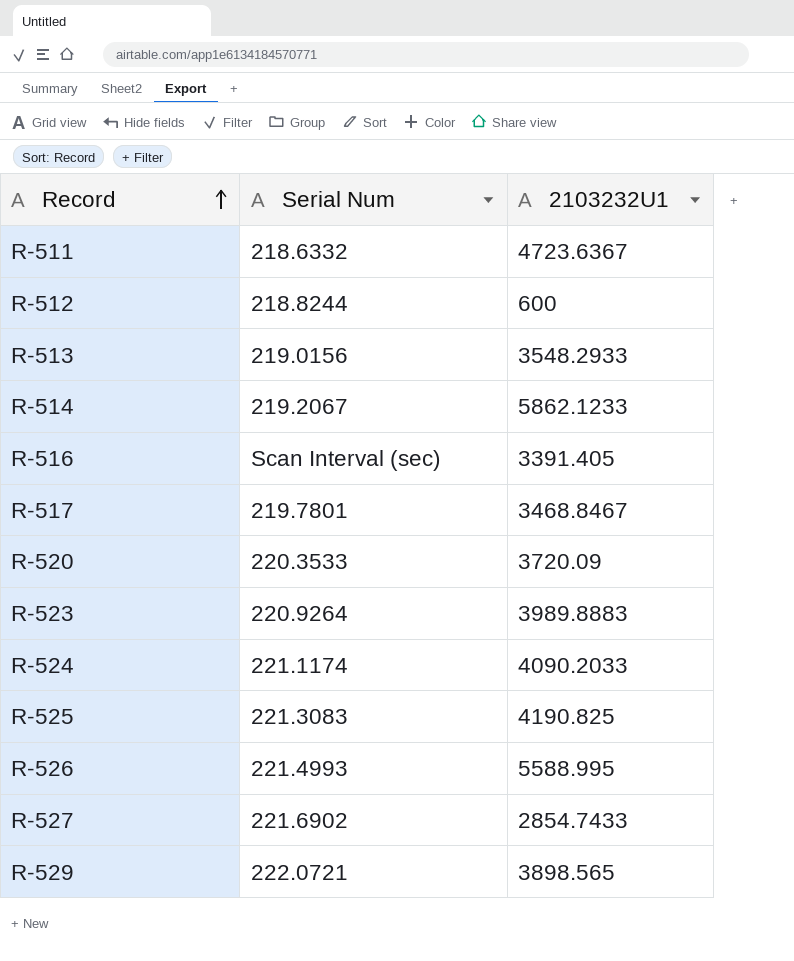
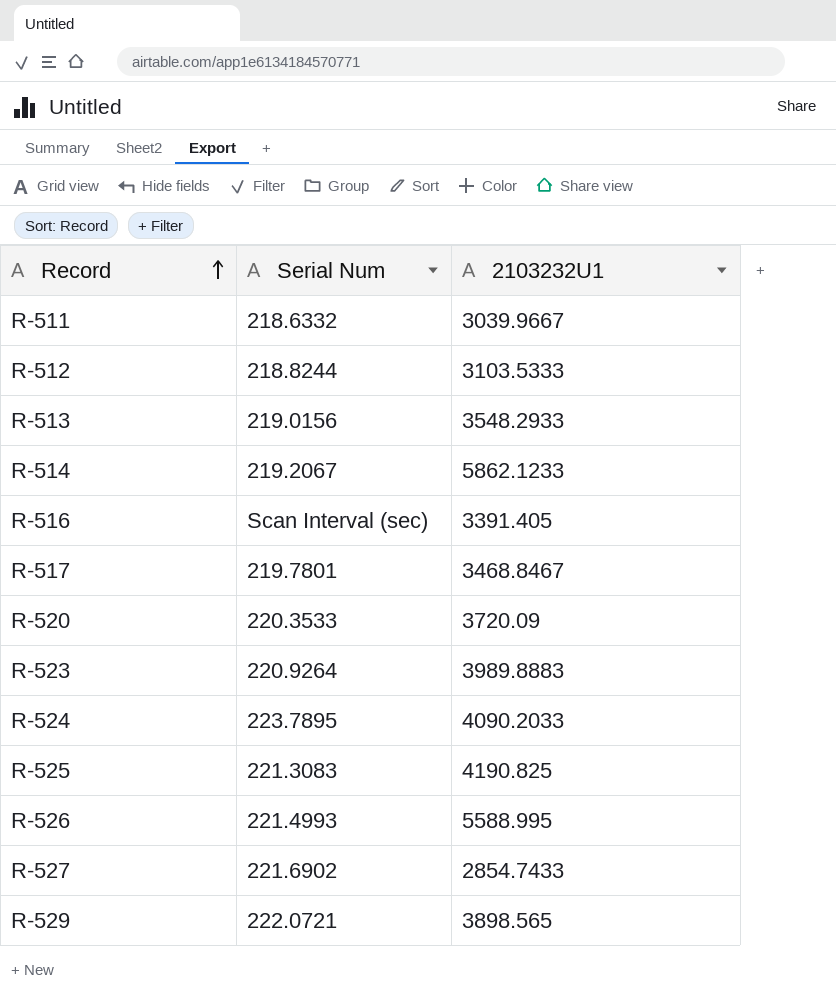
R-511 | 2103232U1: 4723.6367 -> 3039.9667
R-512 | 2103232U1: 600 -> 3103.5333
R-524 | Serial Num: 221.1174 -> 223.7895

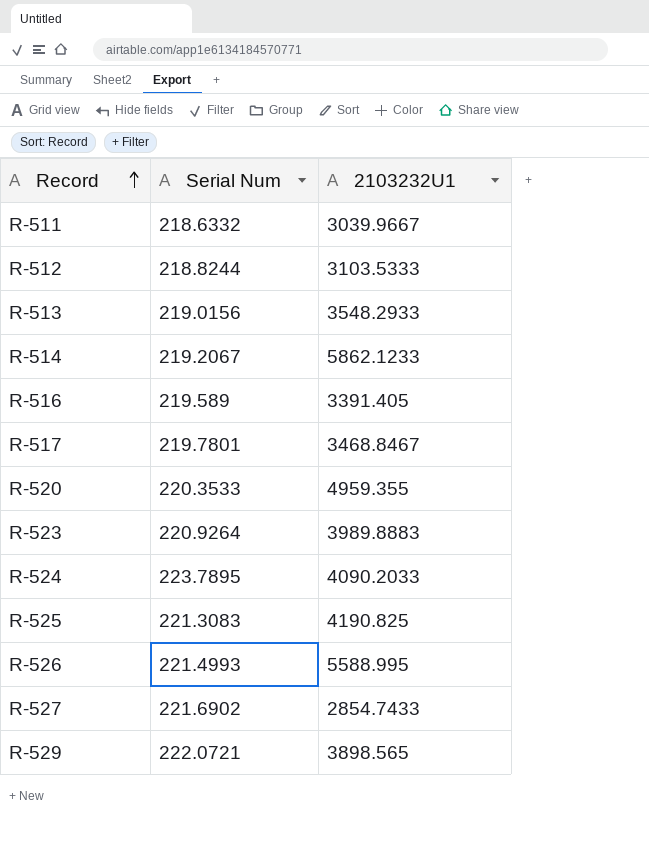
R-516 | Serial Num: Scan Interval (sec) -> 219.589
R-520 | 2103232U1: 3720.09 -> 4959.355

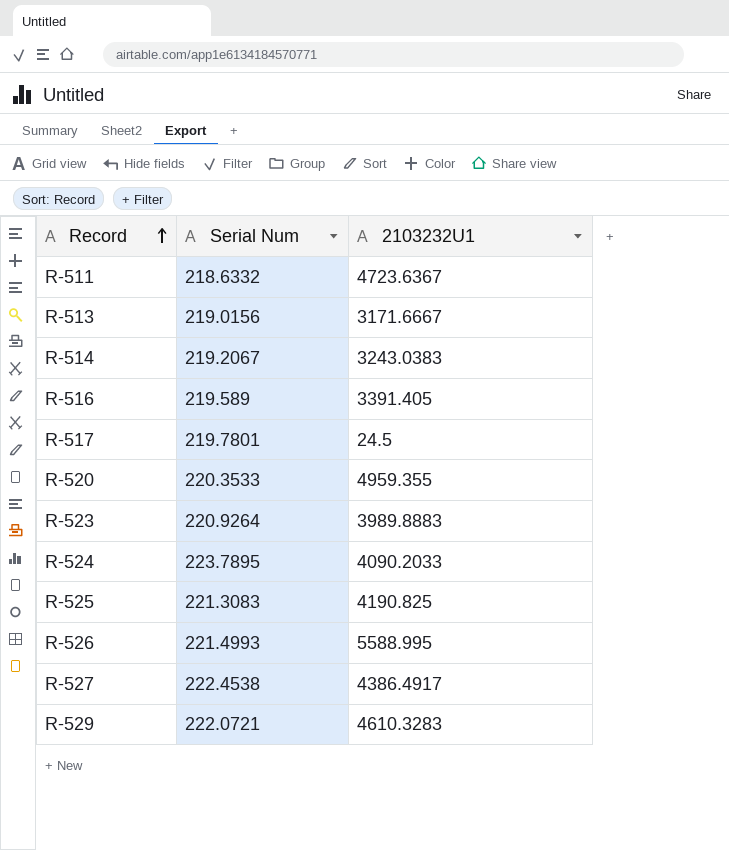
row R-512: 218.8244 | 3103.5333 -> none
R-511 | 2103232U1: 3039.9667 -> 4723.6367
R-513 | 2103232U1: 3548.2933 -> 3171.6667
R-514 | 2103232U1: 5862.1233 -> 3243.0383
R-517 | 2103232U1: 3468.8467 -> 24.5
R-527 | Serial Num: 221.6902 -> 222.4538
R-527 | 2103232U1: 2854.7433 -> 4386.4917
R-529 | 2103232U1: 3898.565 -> 4610.3283

